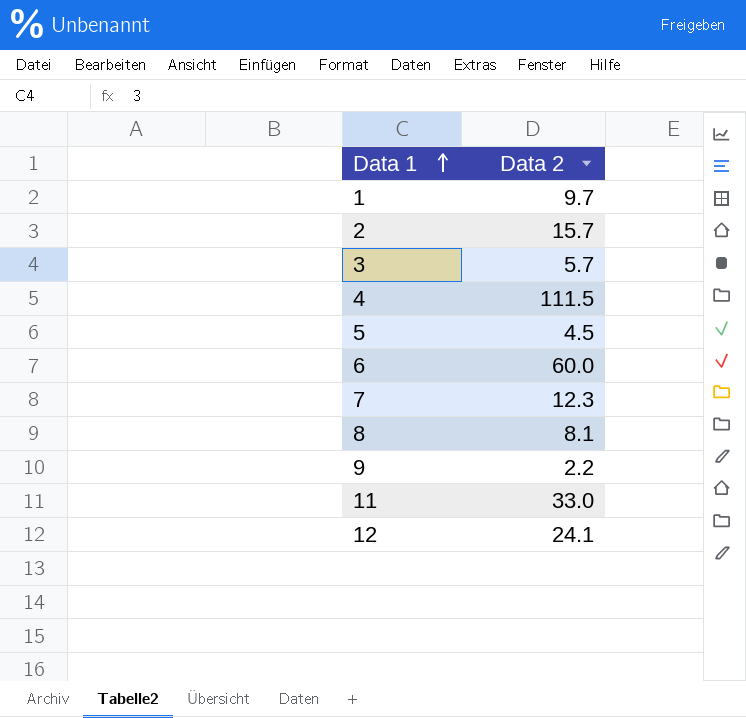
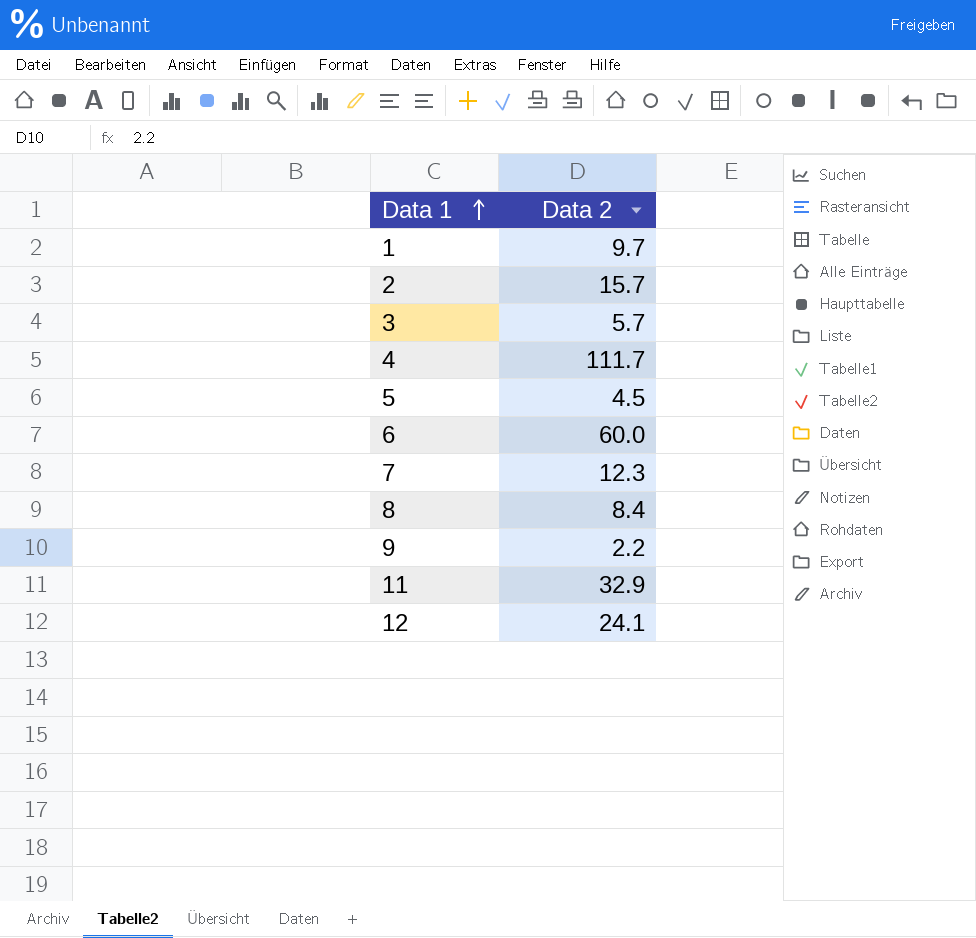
4 | Data 2: 111.5 -> 111.7
8 | Data 2: 8.1 -> 8.4
11 | Data 2: 33.0 -> 32.9

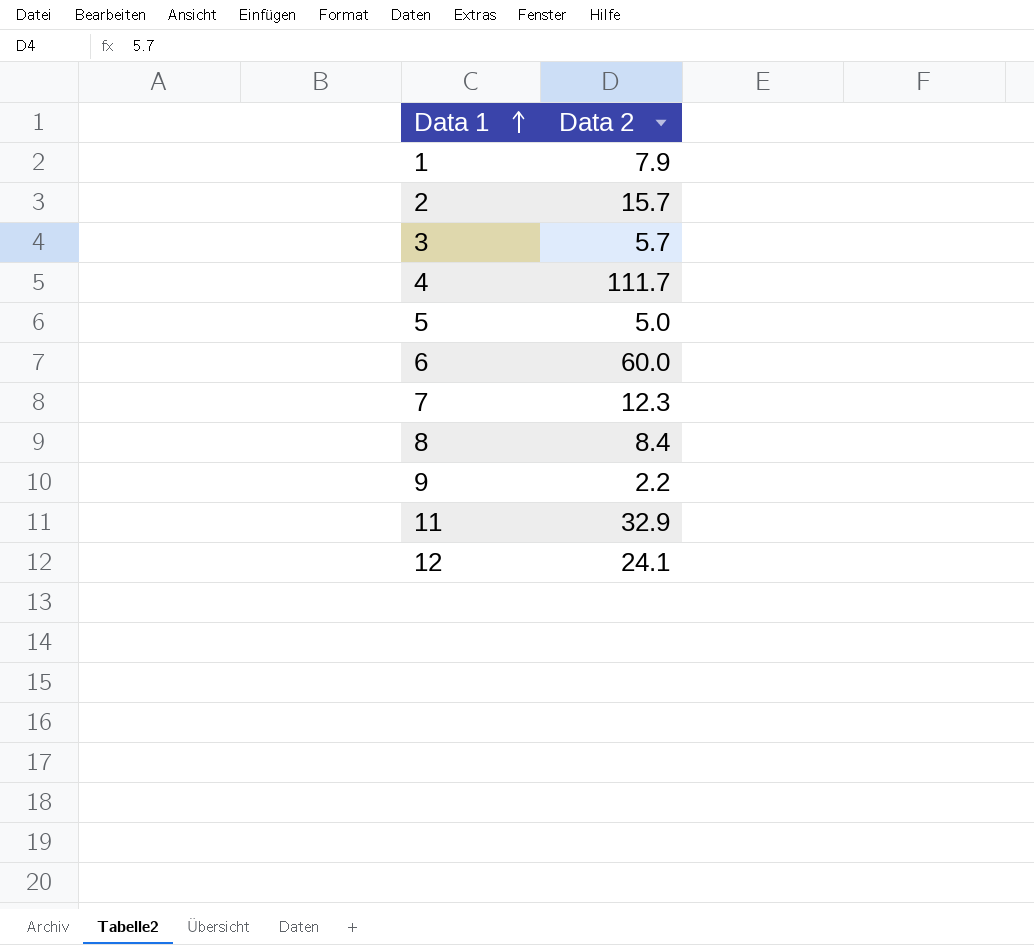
1 | Data 2: 9.7 -> 7.9
5 | Data 2: 4.5 -> 5.0

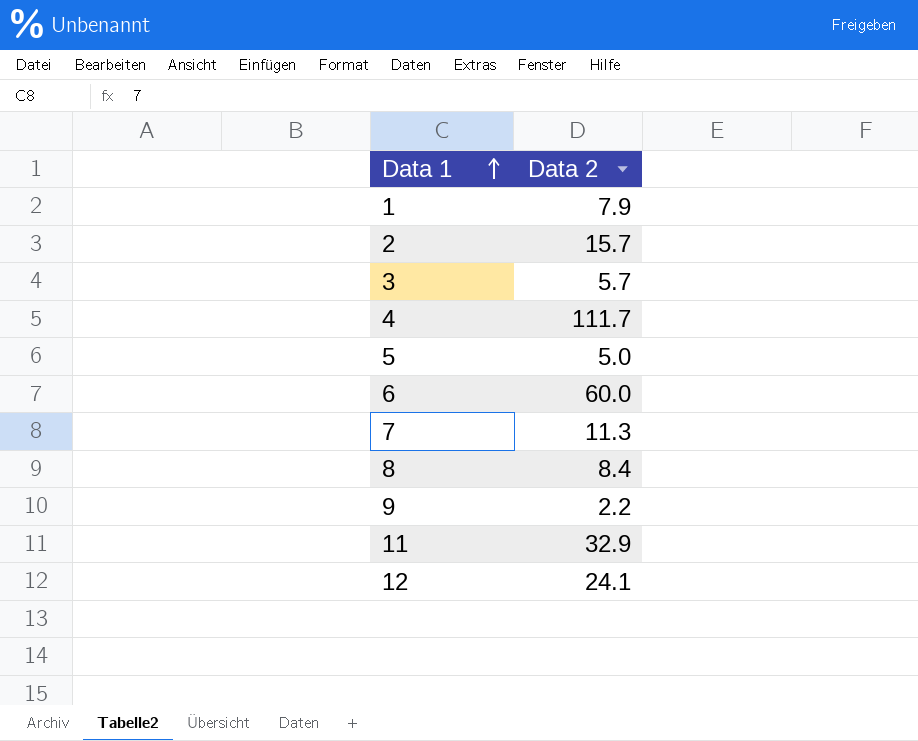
7 | Data 2: 12.3 -> 11.3

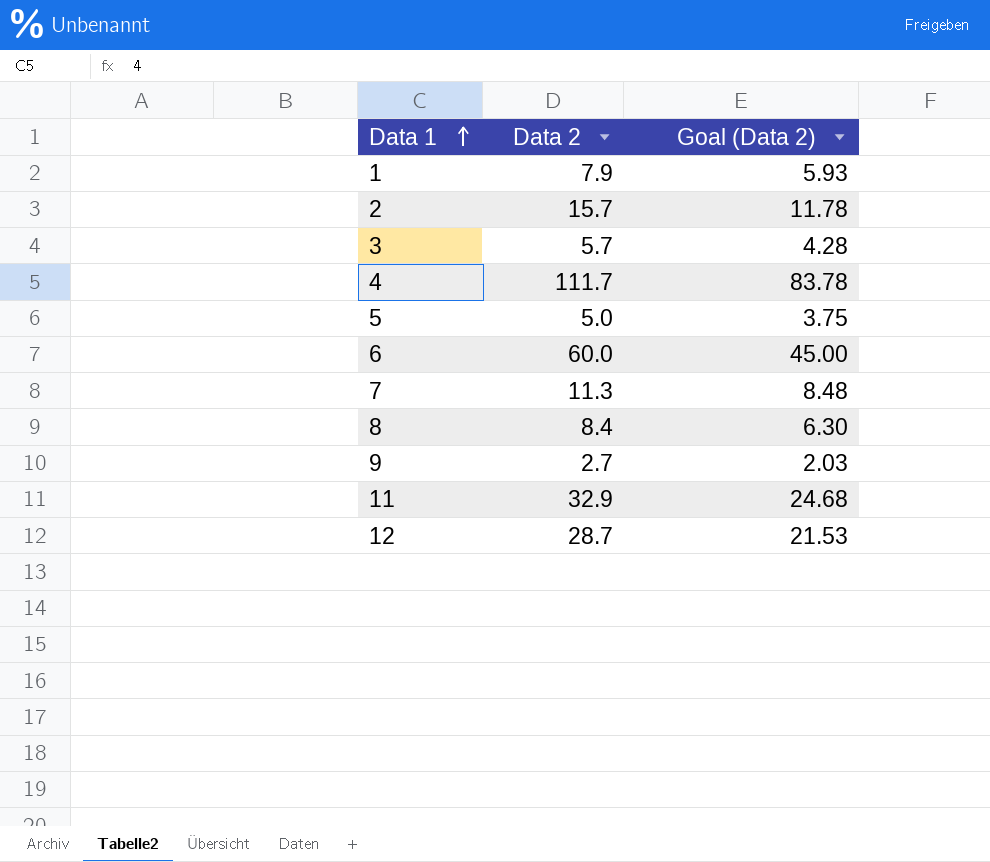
column Goal (Data 2) | formula: none -> [Data 2] * 0.75
9 | Data 2: 2.2 -> 2.7
12 | Data 2: 24.1 -> 28.7

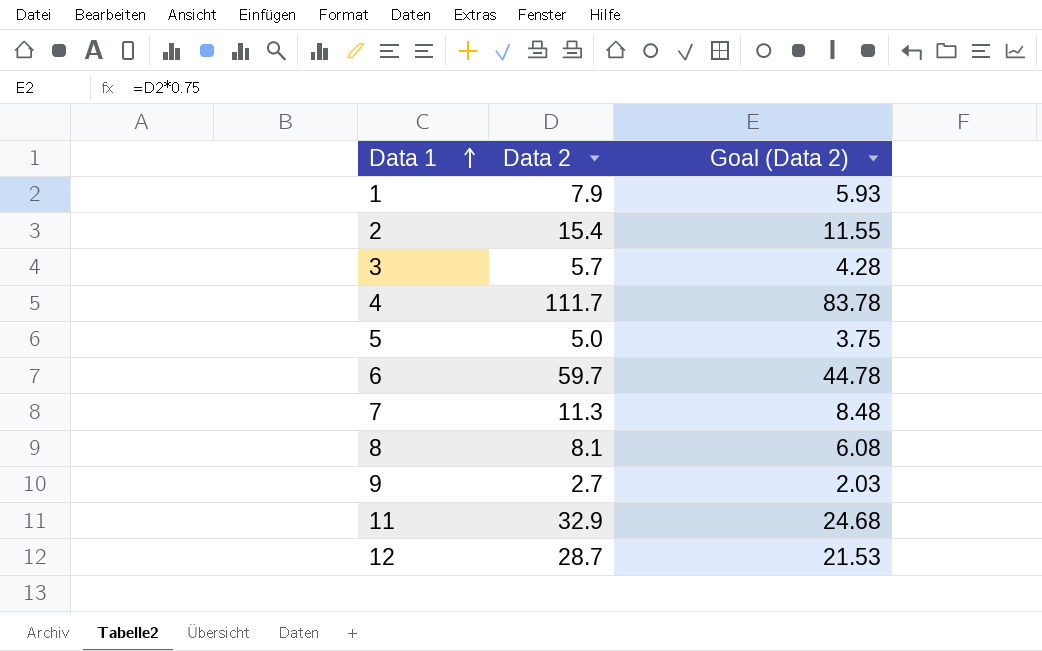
2 | Data 2: 15.7 -> 15.4
2 | Goal (Data 2): 11.78 -> 11.55
6 | Data 2: 60.0 -> 59.7
6 | Goal (Data 2): 45.00 -> 44.78
8 | Data 2: 8.4 -> 8.1
8 | Goal (Data 2): 6.30 -> 6.08

